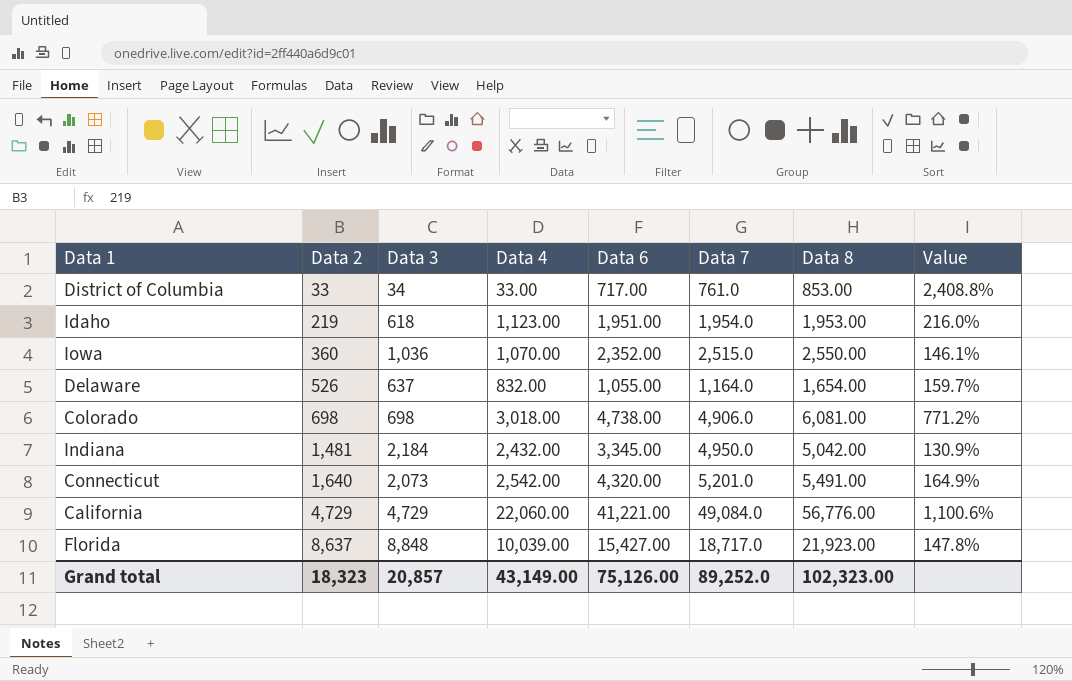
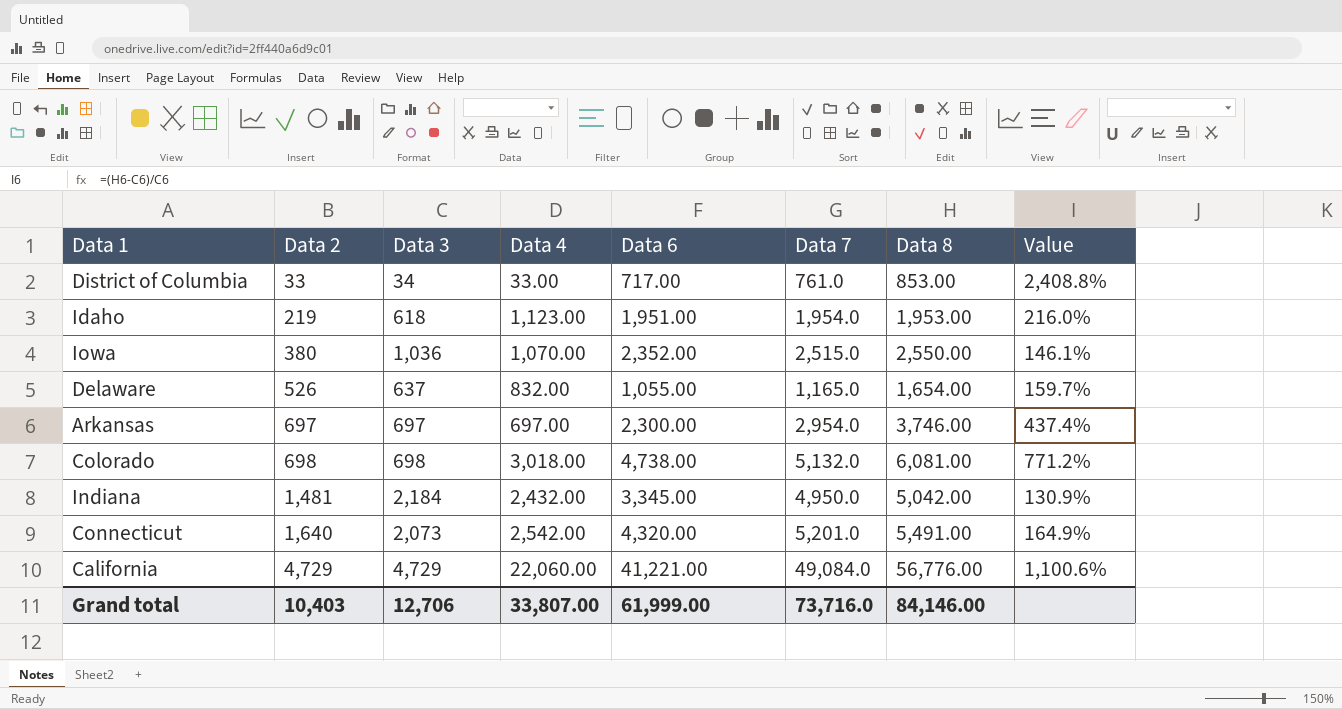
row Florida: 8,637 | 8,848 | 10,039.00 | 15,427.00 | 18,717.0 | 21,923.00 | 147.8% -> none
Iowa | Data 2: 360 -> 380
Delaware | Data 7: 1,164.0 -> 1,165.0
row Arkansas: none -> 697 | 697 | 697.00 | 2,300.00 | 2,954.0 | 3,746.00 | 437.4%
Colorado | Data 7: 4,906.0 -> 5,132.0
Grand total | Data 2: 18,323 -> 10,403
Grand total | Data 3: 20,857 -> 12,706
Grand total | Data 4: 43,149.00 -> 33,807.00
Grand total | Data 6: 75,126.00 -> 61,999.00
Grand total | Data 7: 89,252.0 -> 73,716.0
Grand total | Data 8: 102,323.00 -> 84,146.00

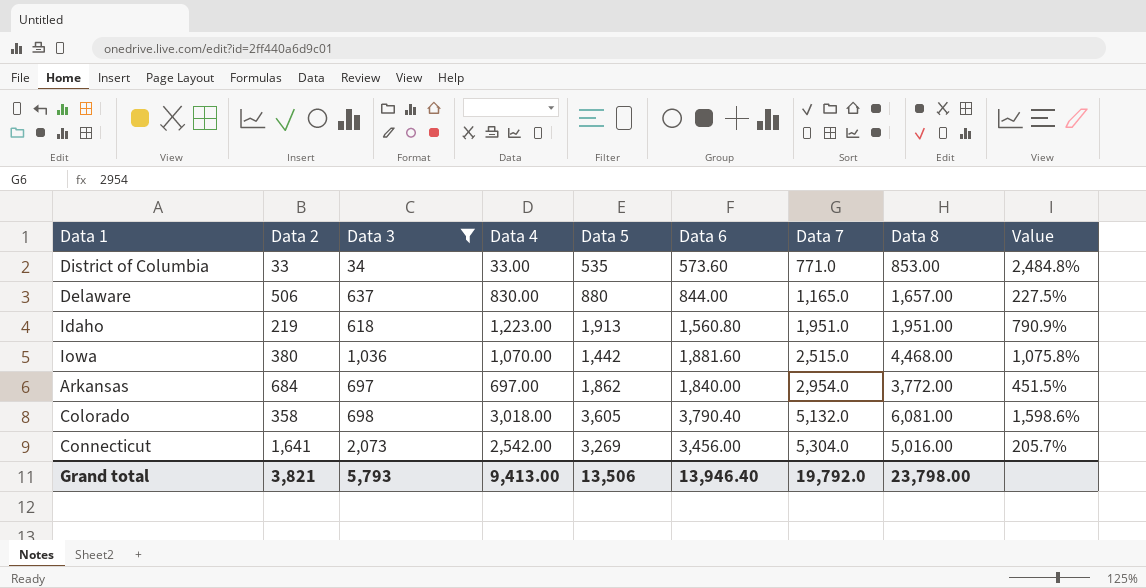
filter: none -> Data 3 <= 2,073
row order: Data 2 ascending -> Data 7 ascending
column Data 5 | position: none -> 5
column Value | formula: ([Data 8] - [Data 3]) / [Data 3] -> ([Data 8] - [Data 2]) / [Data 2]
District of Columbia | Data 6: 717.00 -> 573.60
District of Columbia | Data 7: 761.0 -> 771.0
Delaware | Data 2: 526 -> 506
Delaware | Data 4: 832.00 -> 830.00
Delaware | Data 6: 1,055.00 -> 844.00
Delaware | Data 8: 1,654.00 -> 1,657.00
Idaho | Data 4: 1,123.00 -> 1,223.00
Idaho | Data 6: 1,951.00 -> 1,560.80
Idaho | Data 7: 1,954.0 -> 1,951.0
Idaho | Data 8: 1,953.00 -> 1,951.00
Iowa | Data 6: 2,352.00 -> 1,881.60
Iowa | Data 8: 2,550.00 -> 4,468.00
Arkansas | Data 2: 697 -> 684
Arkansas | Data 6: 2,300.00 -> 1,840.00
Arkansas | Data 8: 3,746.00 -> 3,772.00
Colorado | Data 2: 698 -> 358
Colorado | Data 6: 4,738.00 -> 3,790.40
Connecticut | Data 2: 1,640 -> 1,641
Connecticut | Data 6: 4,320.00 -> 3,456.00
Connecticut | Data 7: 5,201.0 -> 5,304.0
Connecticut | Data 8: 5,491.00 -> 5,016.00
Grand total | Data 2: 10,403 -> 3,821
Grand total | Data 3: 12,706 -> 5,793
Grand total | Data 4: 33,807.00 -> 9,413.00
Grand total | Data 6: 61,999.00 -> 13,946.40
Grand total | Data 7: 73,716.0 -> 19,792.0
Grand total | Data 8: 84,146.00 -> 23,798.00

